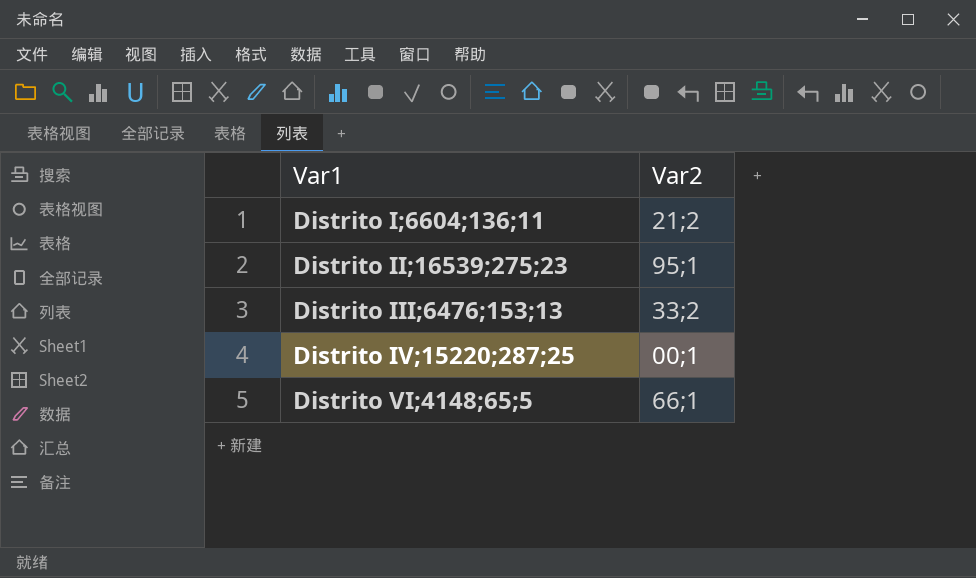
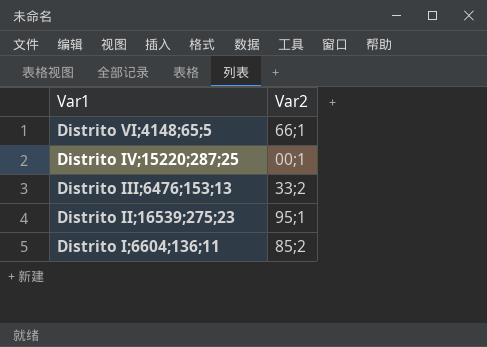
row order: Var1 ascending -> Var1 descending
Distrito I;6604;136;11 | Var2: 21;2 -> 85;2

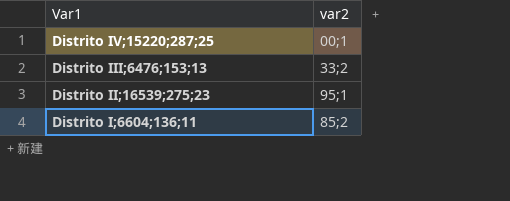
column name: Var2 -> var2
row Distrito VI;4148;65;5: 66;1 -> none

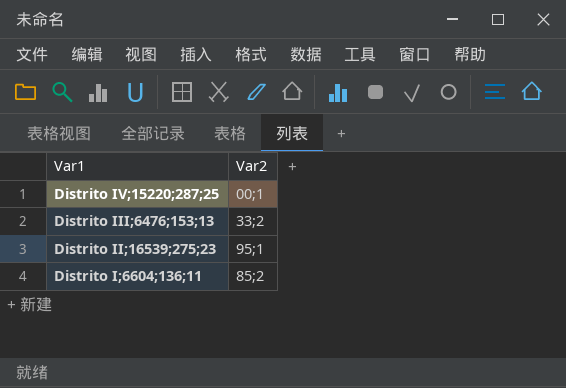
column name: var2 -> Var2

